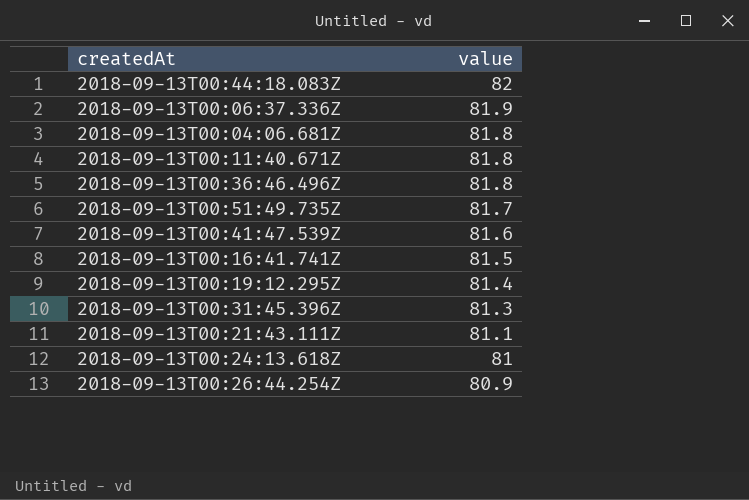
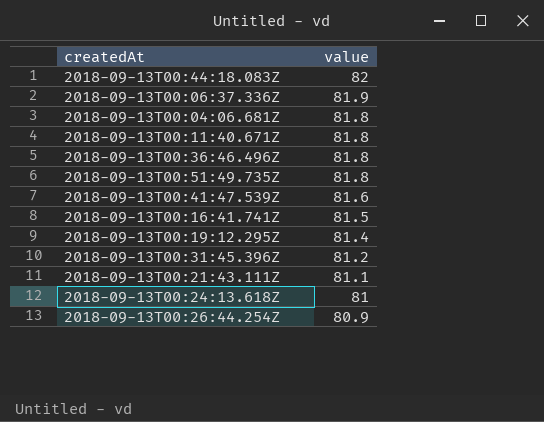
2018-09-13T00:51:49.735Z | value: 81.7 -> 81.8
2018-09-13T00:31:45.396Z | value: 81.3 -> 81.2

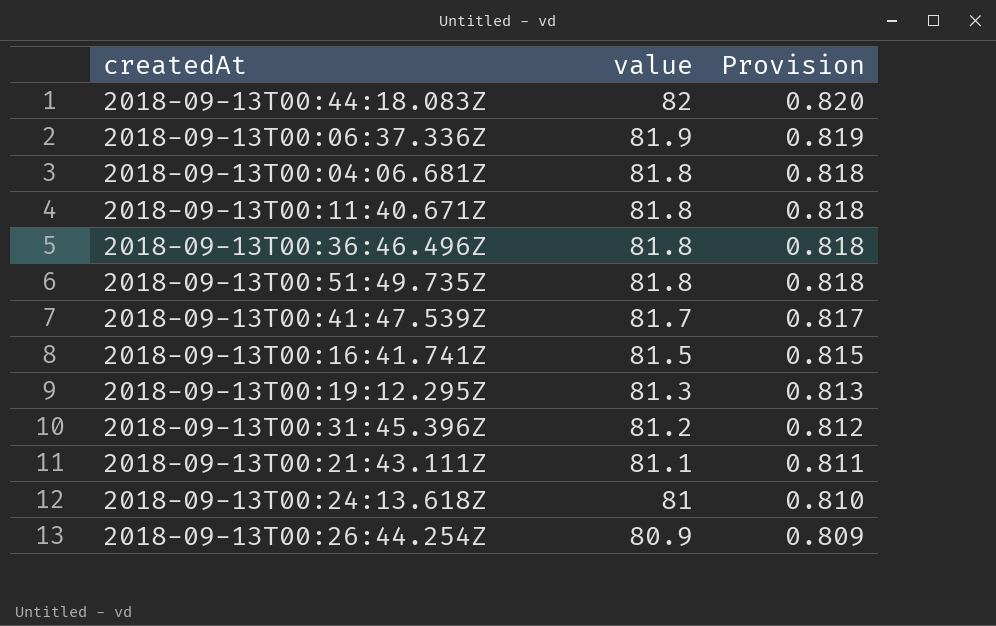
column Provision | formula: none -> [value] * 0.01
2018-09-13T00:41:47.539Z | value: 81.6 -> 81.7
2018-09-13T00:19:12.295Z | value: 81.4 -> 81.3

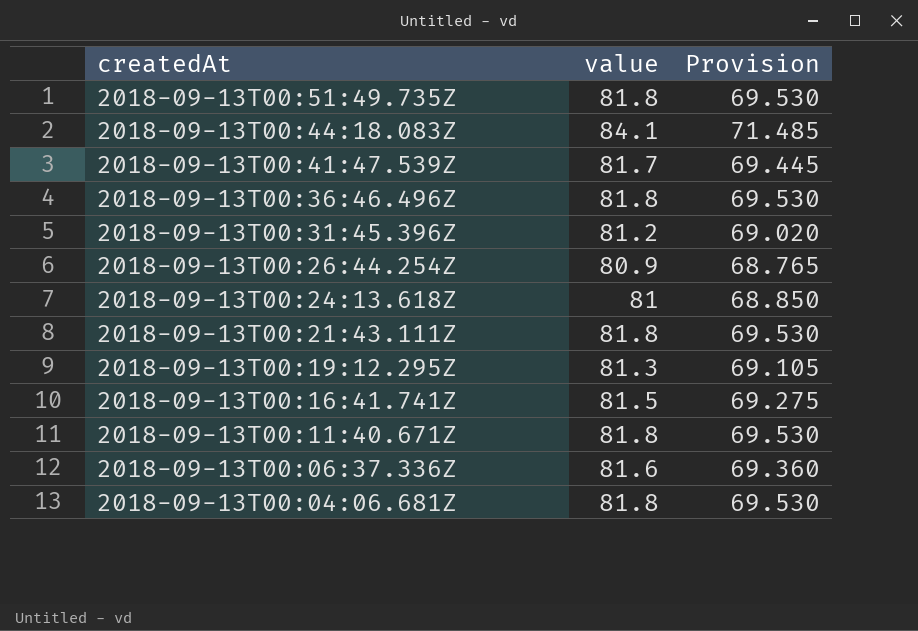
row order: value descending -> createdAt descending
column Provision | formula: [value] * 0.01 -> [value] * 0.85
2018-09-13T00:44:18.083Z | value: 82 -> 84.1
2018-09-13T00:21:43.111Z | value: 81.1 -> 81.8
2018-09-13T00:06:37.336Z | value: 81.9 -> 81.6

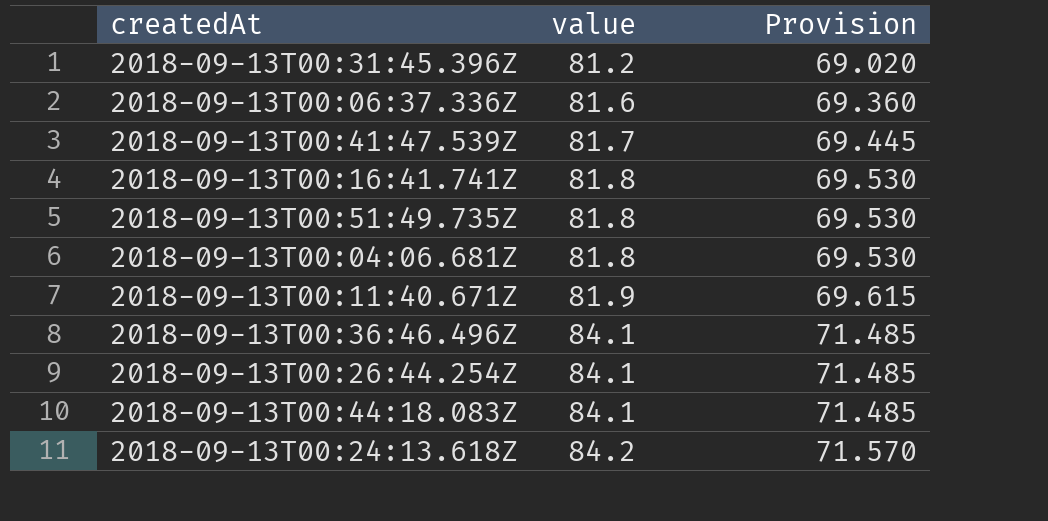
row order: createdAt descending -> value ascending
row 2018-09-13T00:21:43.111Z: 81.8 | 69.530 -> none
row 2018-09-13T00:19:12.295Z: 81.3 | 69.105 -> none
2018-09-13T00:16:41.741Z | value: 81.5 -> 81.8
2018-09-13T00:16:41.741Z | Provision: 69.275 -> 69.530
2018-09-13T00:11:40.671Z | value: 81.8 -> 81.9
2018-09-13T00:11:40.671Z | Provision: 69.530 -> 69.615
2018-09-13T00:36:46.496Z | value: 81.8 -> 84.1
2018-09-13T00:36:46.496Z | Provision: 69.530 -> 71.485
2018-09-13T00:26:44.254Z | value: 80.9 -> 84.1
2018-09-13T00:26:44.254Z | Provision: 68.765 -> 71.485
2018-09-13T00:24:13.618Z | value: 81 -> 84.2
2018-09-13T00:24:13.618Z | Provision: 68.850 -> 71.570

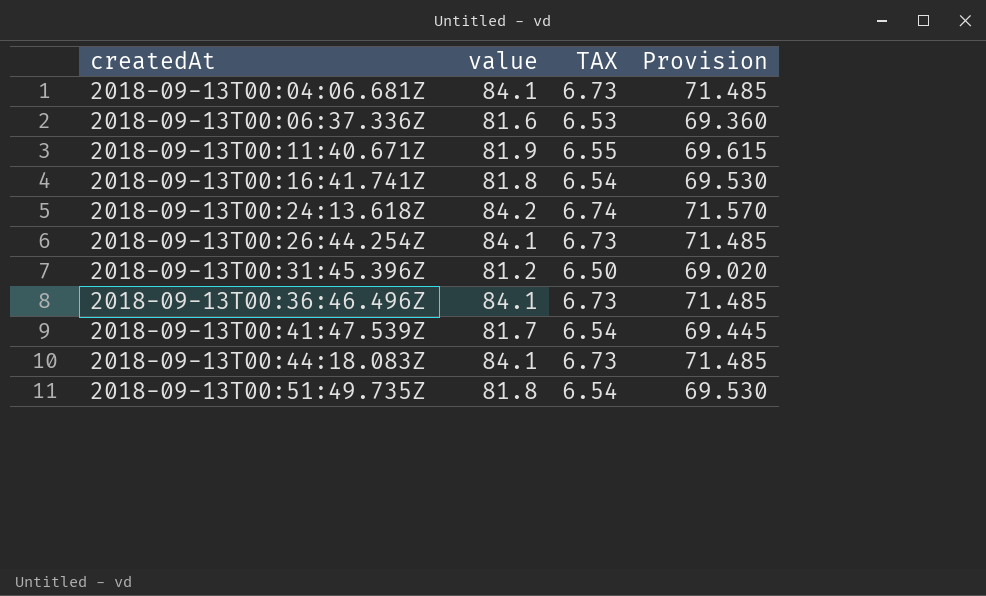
row order: value ascending -> createdAt ascending
column TAX | formula: none -> [value] * 0.08
2018-09-13T00:04:06.681Z | value: 81.8 -> 84.1
2018-09-13T00:04:06.681Z | Provision: 69.530 -> 71.485

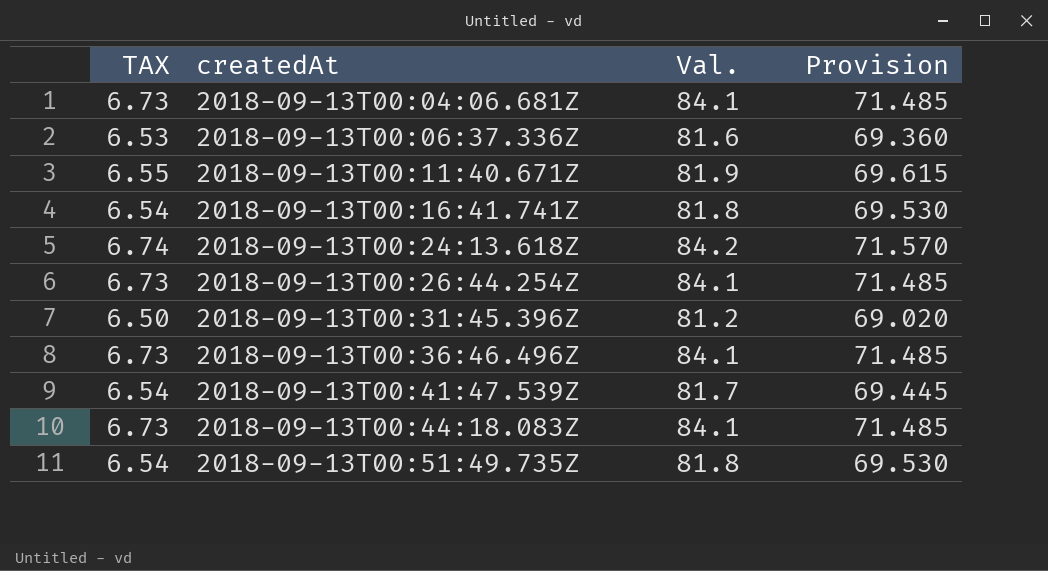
column TAX | position: 3 -> 1
column name: value -> Val.

